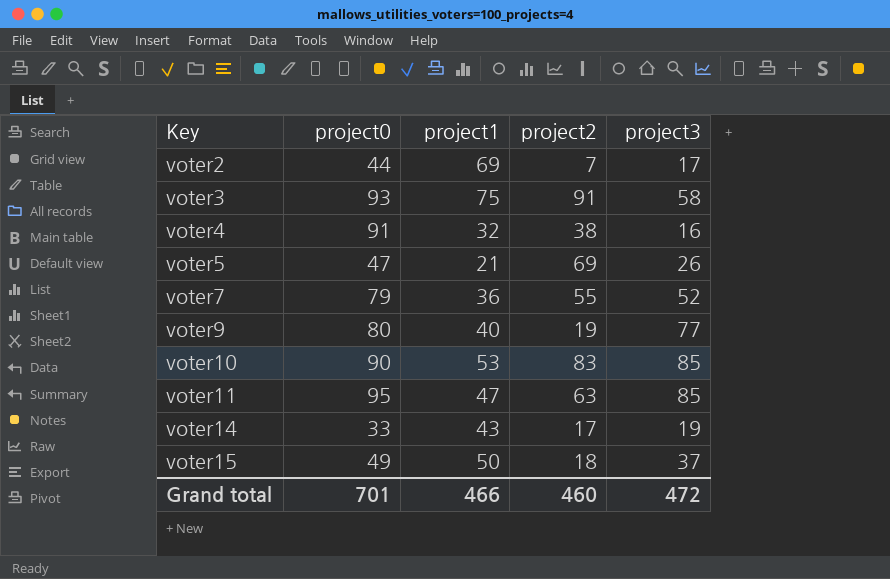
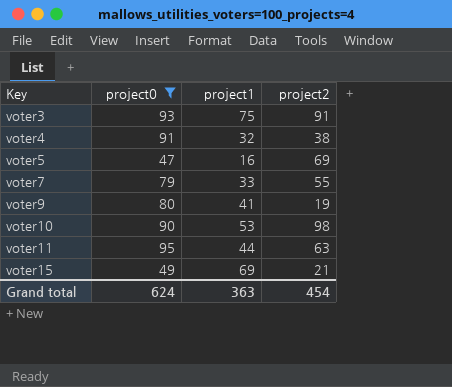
filter: none -> project0 >= 47
column project3 | position: 5 -> none
voter5 | project1: 21 -> 16
voter7 | project1: 36 -> 33
voter9 | project1: 40 -> 41
voter10 | project2: 83 -> 98
voter11 | project1: 47 -> 44
voter15 | project1: 50 -> 69
voter15 | project2: 18 -> 21
Grand total | project0: 701 -> 624
Grand total | project1: 466 -> 363
Grand total | project2: 460 -> 454

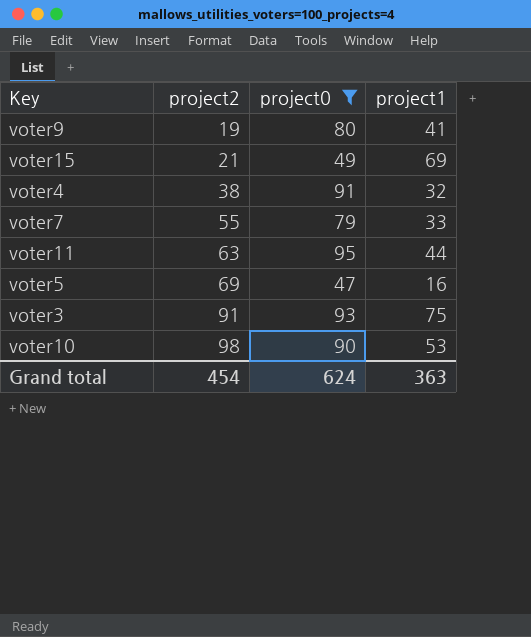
row order: Key ascending -> project2 ascending
column project2 | position: 4 -> 2

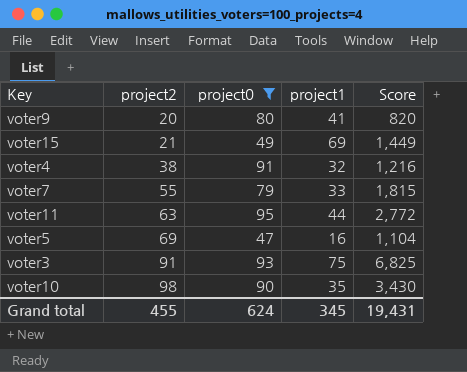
column Score | formula: none -> [project2] * [project1]
voter9 | project2: 19 -> 20
voter10 | project1: 53 -> 35
Grand total | project2: 454 -> 455
Grand total | project1: 363 -> 345

